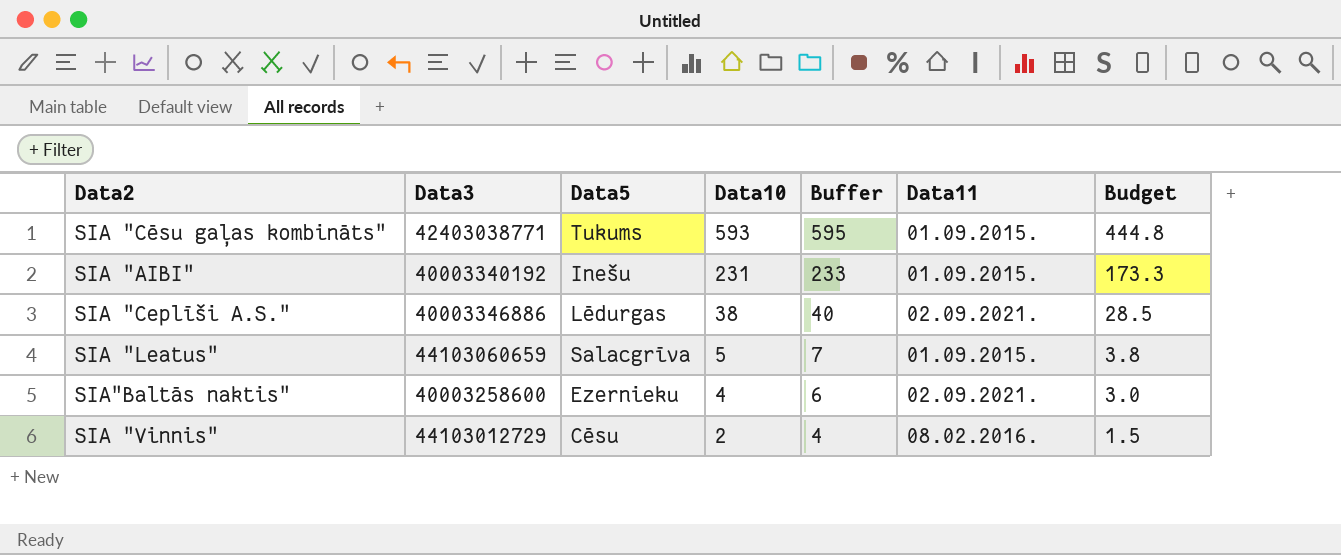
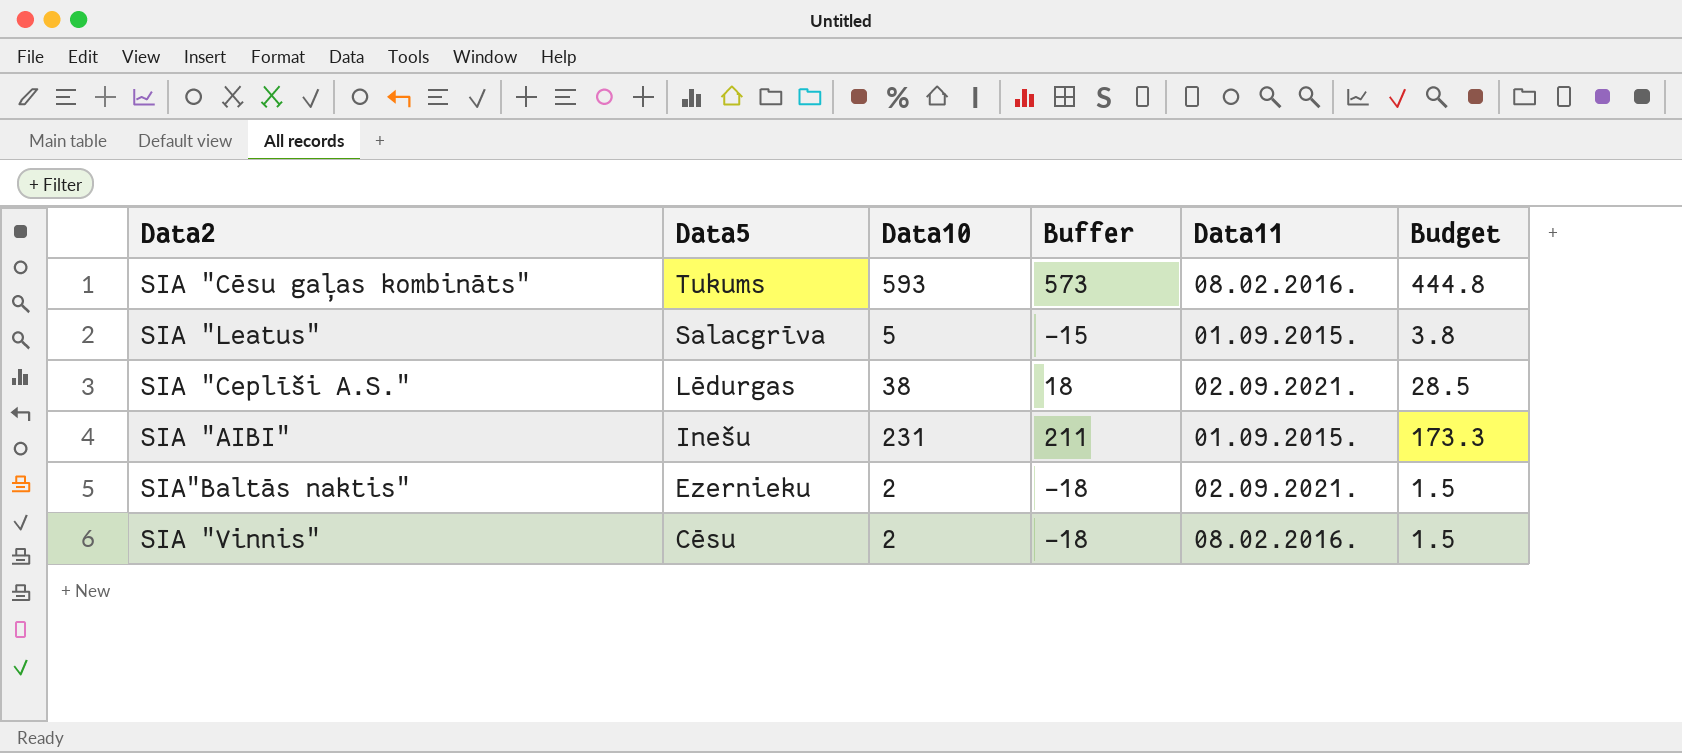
row order: Data10 descending -> Data5 descending
column Data3 | position: 2 -> none
column Buffer | formula: [Data10] + 2 -> [Data10] - 20
SIA "Cēsu gaļas kombināts" | Data11: 01.09.2015. -> 08.02.2016.
SIA"Baltās naktis" | Data10: 4 -> 2
SIA"Baltās naktis" | Budget: 3.0 -> 1.5

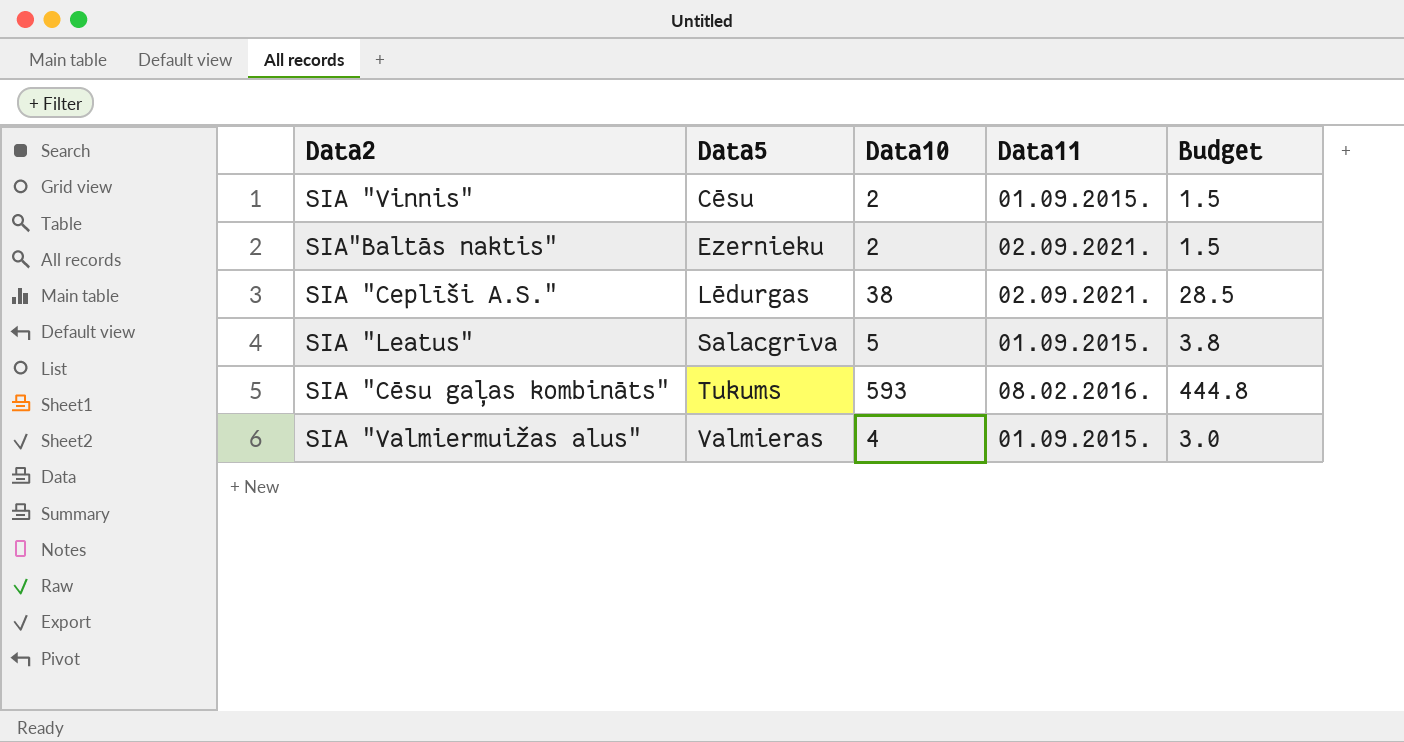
row order: Data5 descending -> Data5 ascending
column Buffer | formula: [Data10] - 20 -> none
row SIA "AIBI": Inešu | 231 | 211 | 01.09.2015. | 173.3 -> none
SIA "Vinnis" | Data11: 08.02.2016. -> 01.09.2015.
row SIA "Valmiermuižas alus": none -> Valmieras | 4 | 01.09.2015. | 3.0

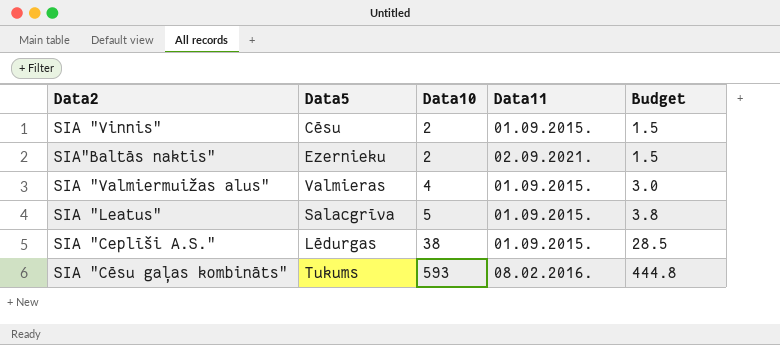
row order: Data5 ascending -> Data10 ascending
SIA "Ceplīši A.S." | Data11: 02.09.2021. -> 01.09.2015.

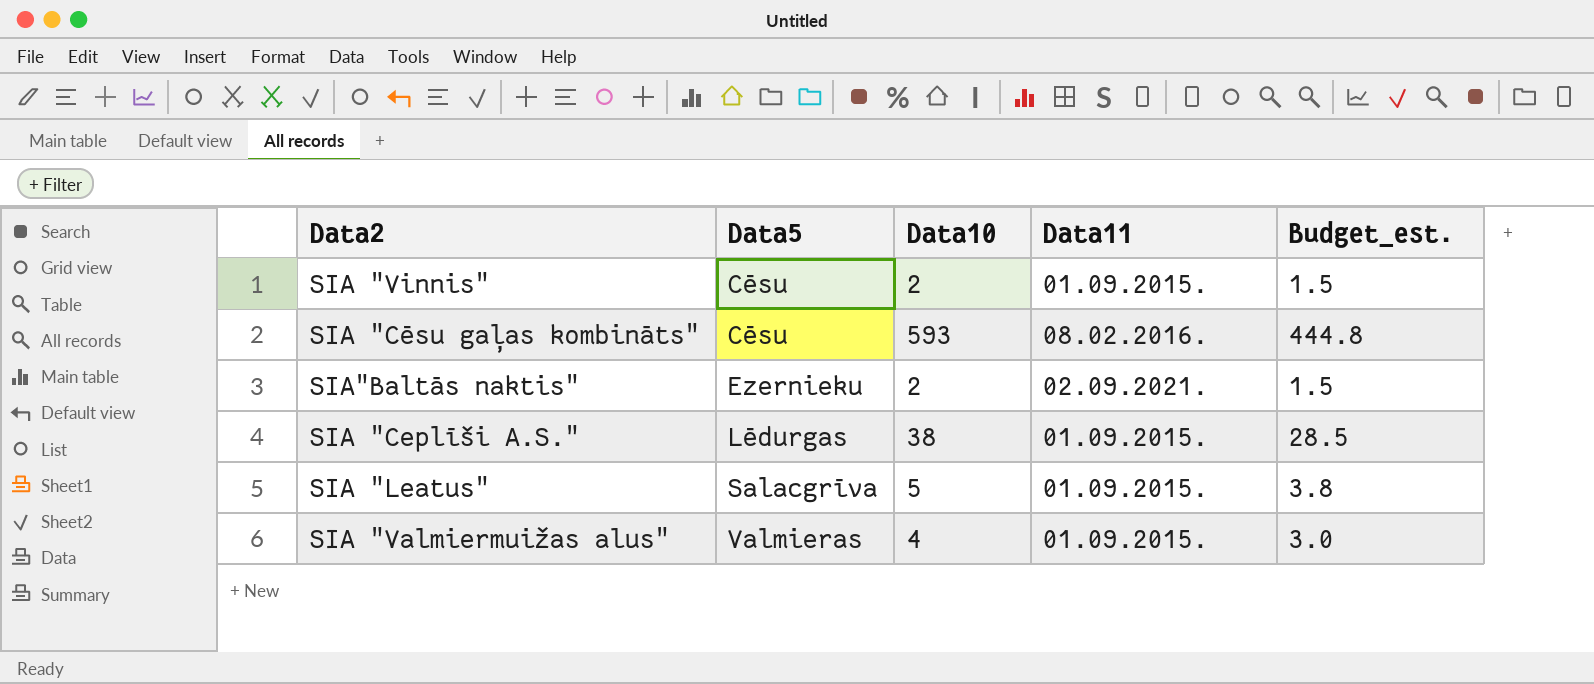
row order: Data10 ascending -> Data5 ascending
column name: Budget -> Budget_est.
SIA "Cēsu gaļas kombināts" | Data5: Tukums -> Cēsu

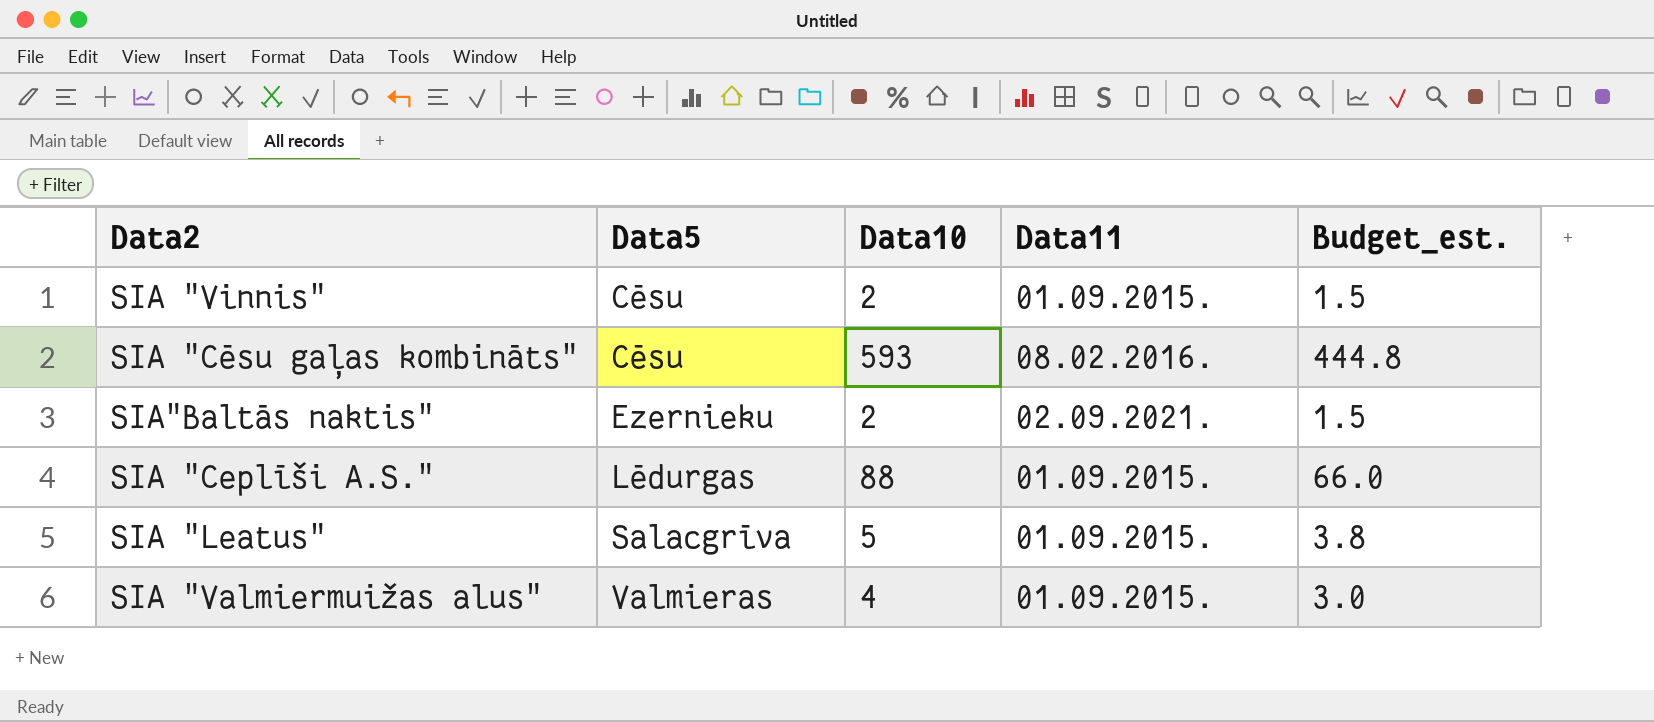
SIA "Ceplīši A.S." | Data10: 38 -> 88
SIA "Ceplīši A.S." | Budget_est.: 28.5 -> 66.0

